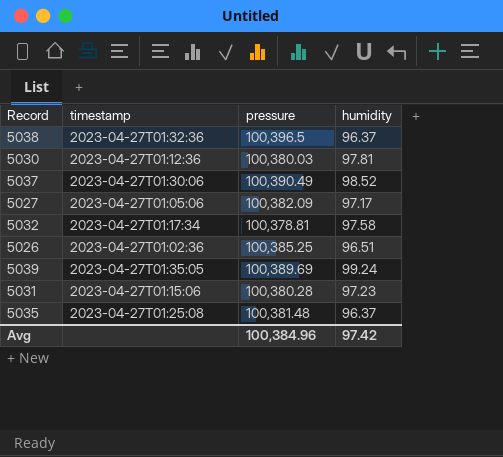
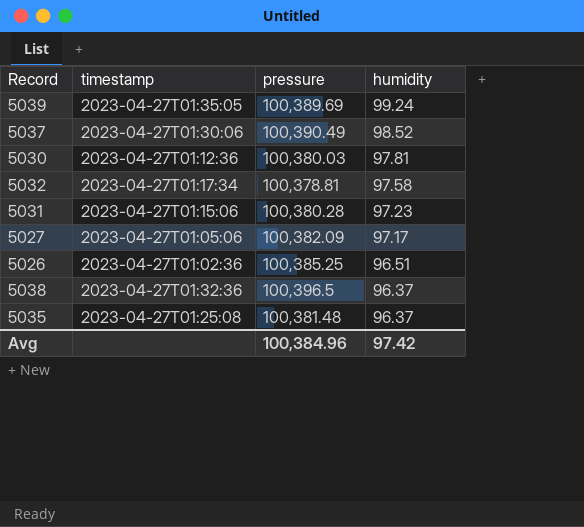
row order: none -> humidity descending

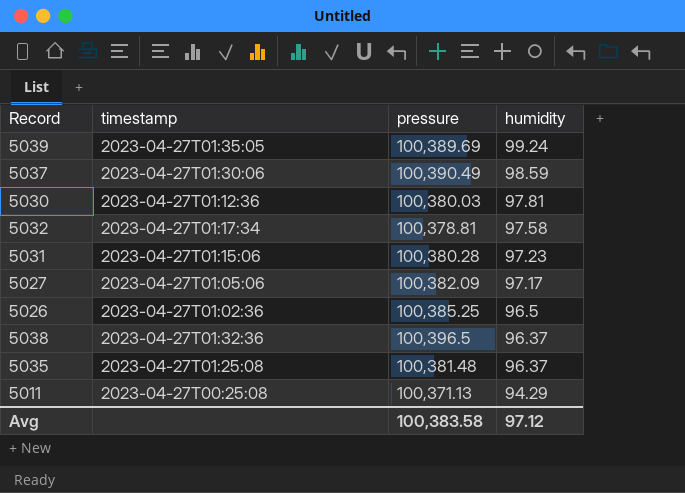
5037 | humidity: 98.52 -> 98.59
5026 | humidity: 96.51 -> 96.5
row 5011: none -> 2023-04-27T00:25:08 | 100,371.13 | 94.29
Avg | pressure: 100,384.96 -> 100,383.58
Avg | humidity: 97.42 -> 97.12

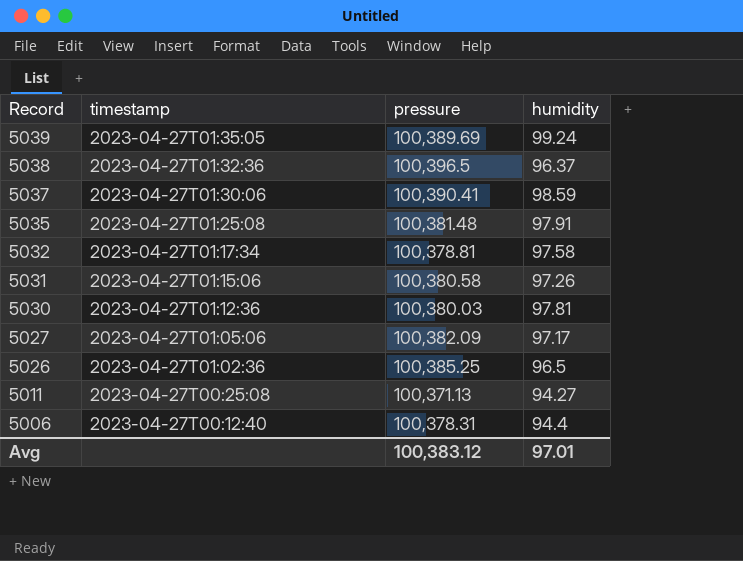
row order: humidity descending -> Record descending
5037 | pressure: 100,390.49 -> 100,390.41
5035 | humidity: 96.37 -> 97.91
5031 | pressure: 100,380.28 -> 100,380.58
5031 | humidity: 97.23 -> 97.26
5011 | humidity: 94.29 -> 94.27
row 5006: none -> 2023-04-27T00:12:40 | 100,378.31 | 94.4
Avg | pressure: 100,383.58 -> 100,383.12
Avg | humidity: 97.12 -> 97.01

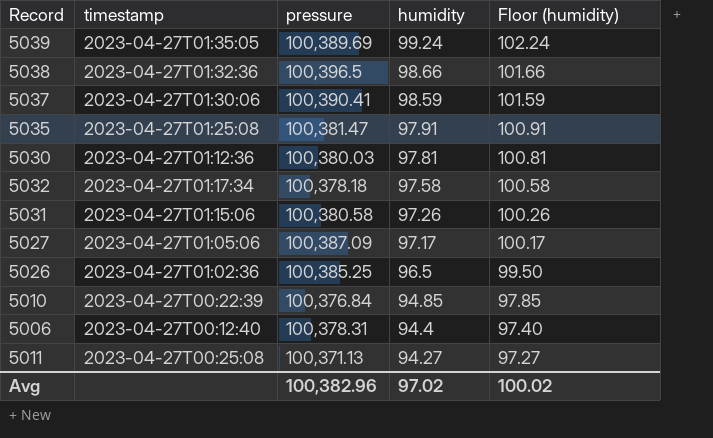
row order: Record descending -> humidity descending
column Floor (humidity) | formula: none -> [humidity] + 3
5038 | humidity: 96.37 -> 98.66
5035 | pressure: 100,381.48 -> 100,381.47
5032 | pressure: 100,378.81 -> 100,378.18
5027 | pressure: 100,382.09 -> 100,387.09
row 5010: none -> 2023-04-27T00:22:39 | 100,376.84 | 94.85 | 97.85
Avg | pressure: 100,383.12 -> 100,382.96
Avg | humidity: 97.01 -> 97.02

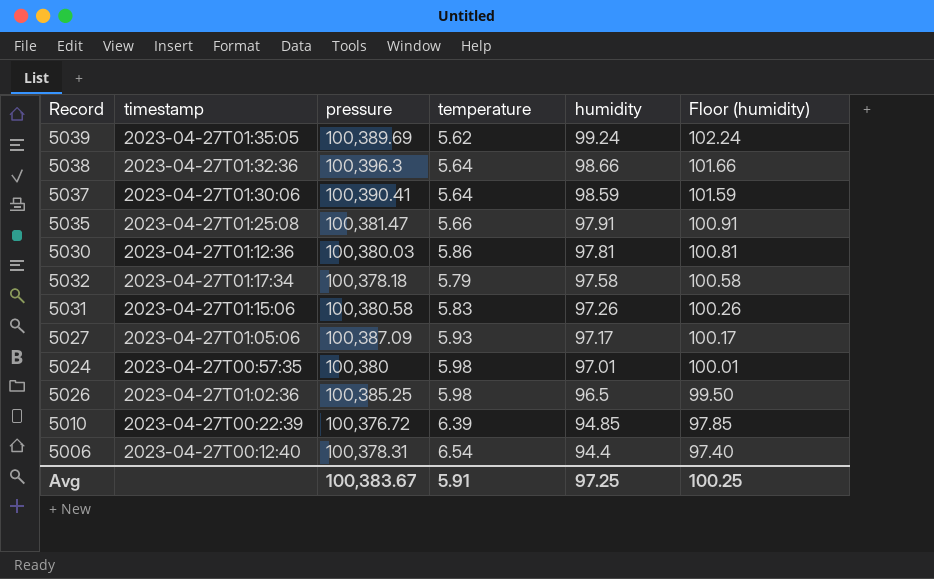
column temperature | position: none -> 4
row 5011: 2023-04-27T00:25:08 | 100,371.13 | 94.27 | 97.27 -> none
5038 | pressure: 100,396.5 -> 100,396.3
row 5024: none -> 2023-04-27T00:57:35 | 100,380 | 5.98 | 97.01 | 100.01
5010 | pressure: 100,376.84 -> 100,376.72
Avg | pressure: 100,382.96 -> 100,383.67
Avg | humidity: 97.02 -> 97.25
Avg | Floor (humidity): 100.02 -> 100.25

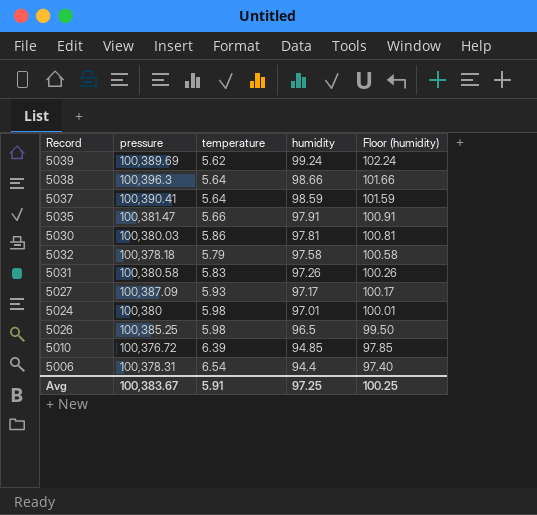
column timestamp | position: 2 -> none

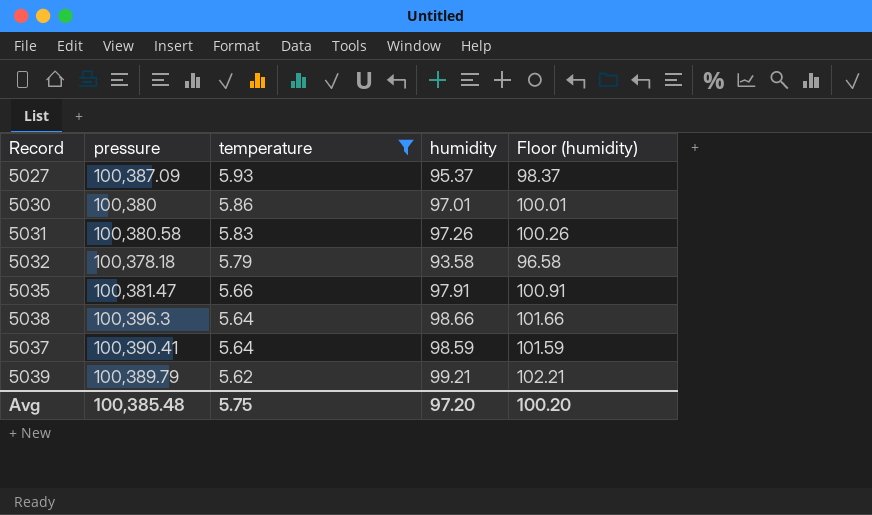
filter: none -> temperature <= 5.93
row order: humidity descending -> temperature descending
5027 | humidity: 97.17 -> 95.37
5027 | Floor (humidity): 100.17 -> 98.37
5030 | pressure: 100,380.03 -> 100,380
5030 | humidity: 97.81 -> 97.01
5030 | Floor (humidity): 100.81 -> 100.01
5032 | humidity: 97.58 -> 93.58
5032 | Floor (humidity): 100.58 -> 96.58
5039 | pressure: 100,389.69 -> 100,389.79
5039 | humidity: 99.24 -> 99.21
5039 | Floor (humidity): 102.24 -> 102.21
Avg | pressure: 100,383.67 -> 100,385.48
Avg | temperature: 5.91 -> 5.75
Avg | humidity: 97.25 -> 97.20
Avg | Floor (humidity): 100.25 -> 100.20

